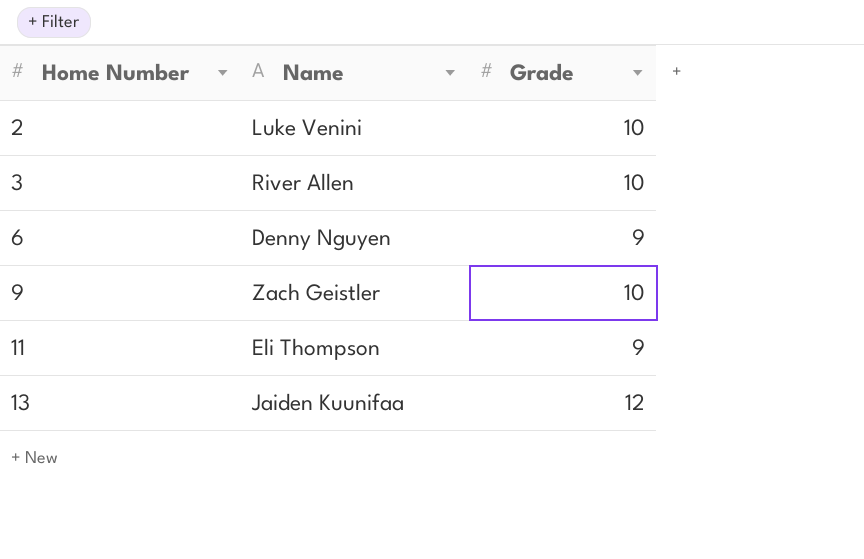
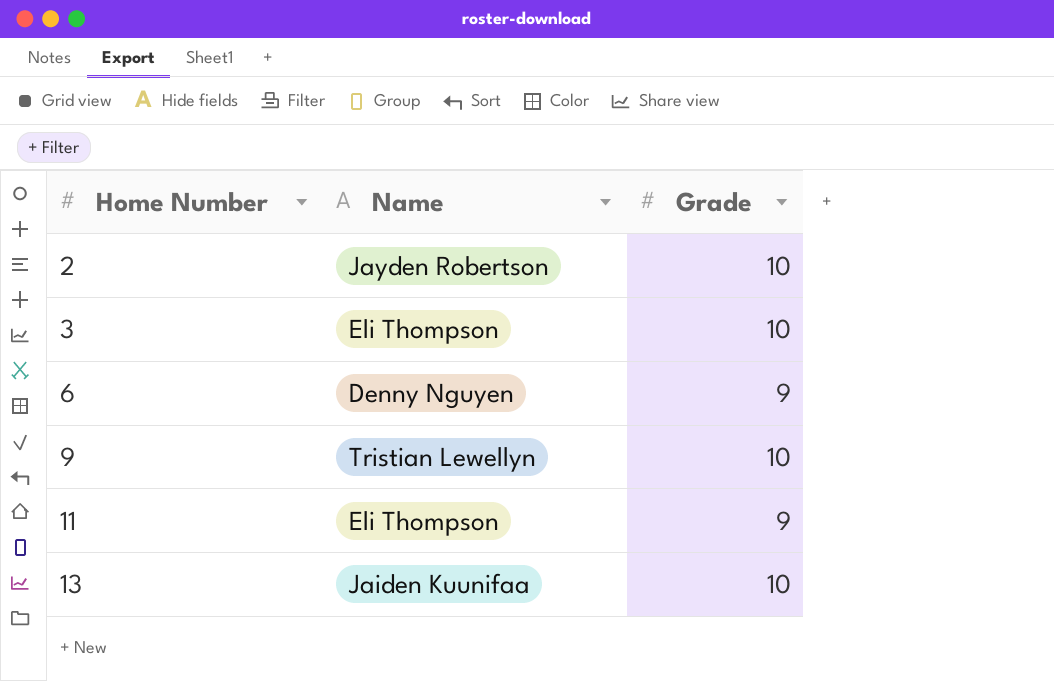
2 | Name: Luke Venini -> Jayden Robertson
3 | Name: River Allen -> Eli Thompson
9 | Name: Zach Geistler -> Tristian Lewellyn
13 | Grade: 12 -> 10

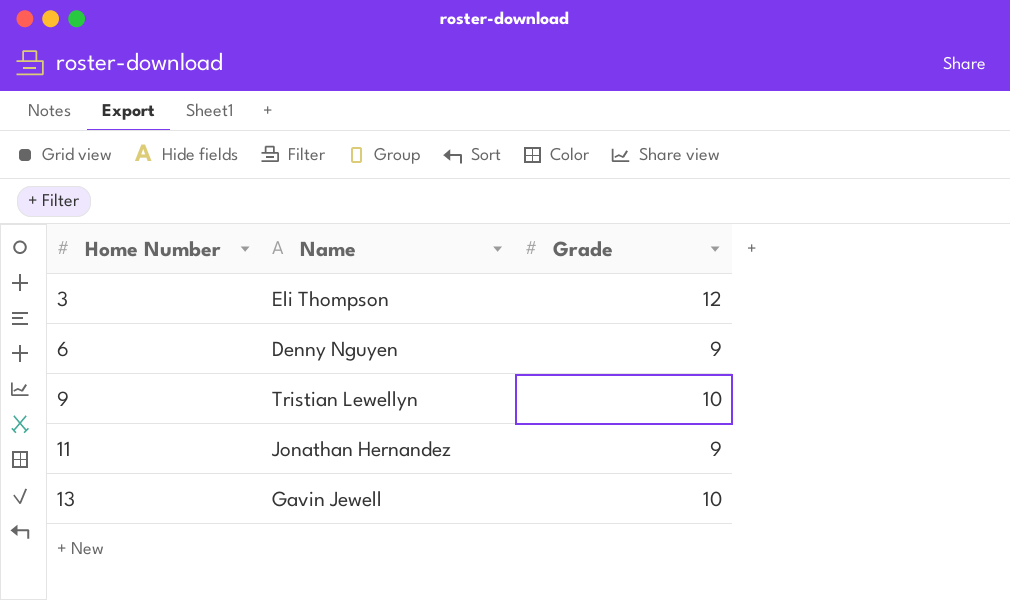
row 2: Jayden Robertson | 10 -> none
3 | Grade: 10 -> 12
11 | Name: Eli Thompson -> Jonathan Hernandez
13 | Name: Jaiden Kuunifaa -> Gavin Jewell

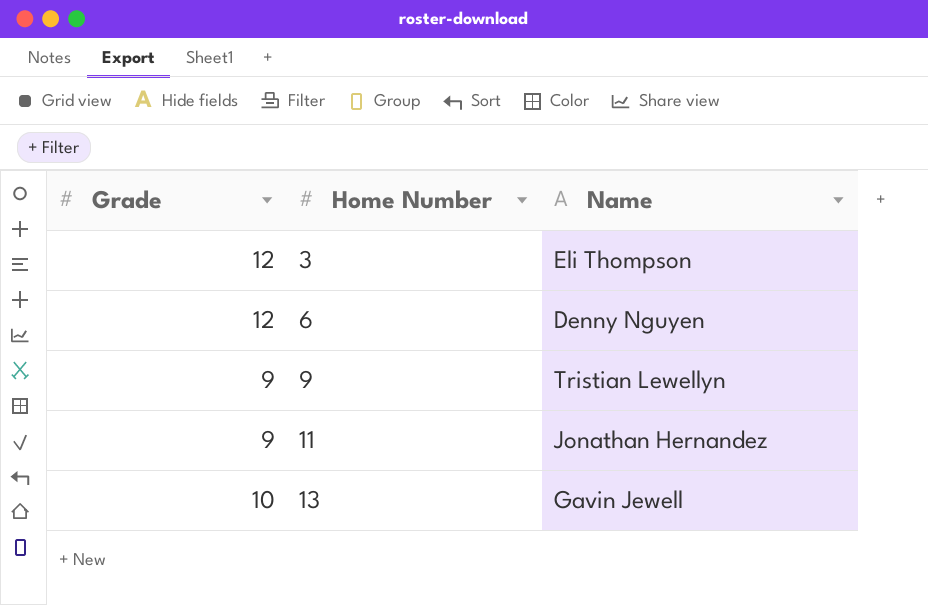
column Grade | position: 3 -> 1
6 | Grade: 9 -> 12
9 | Grade: 10 -> 9

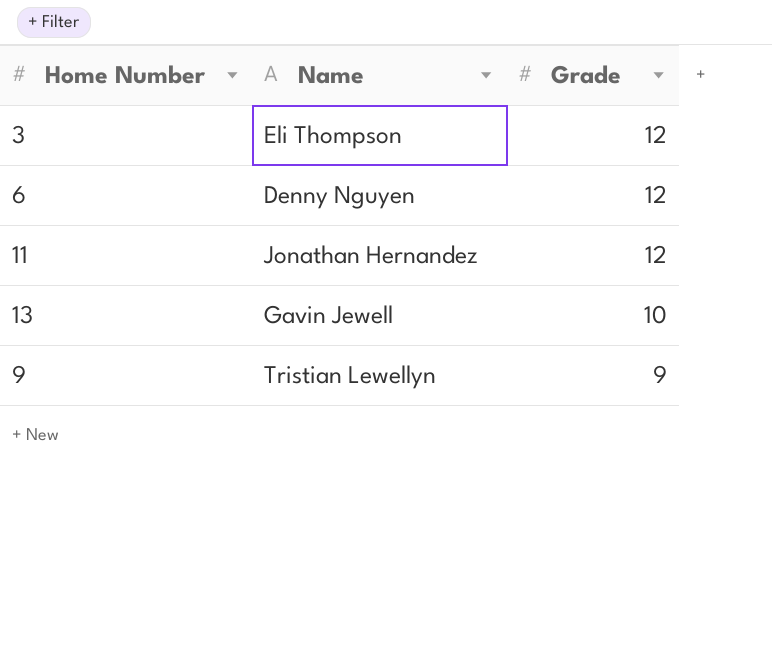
row order: Home Number ascending -> Grade descending
column Grade | position: 1 -> 3
11 | Grade: 9 -> 12

